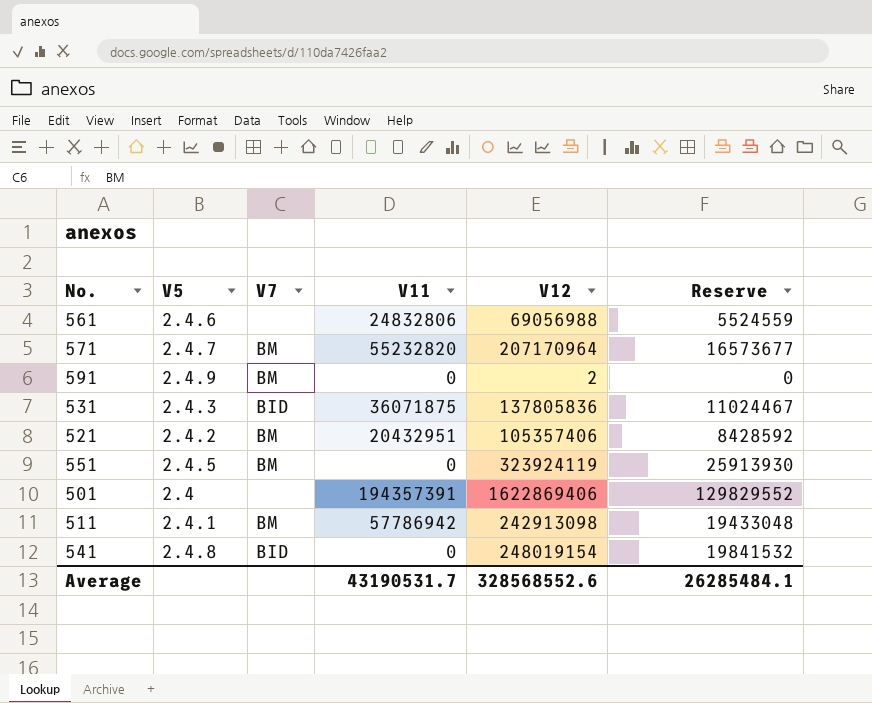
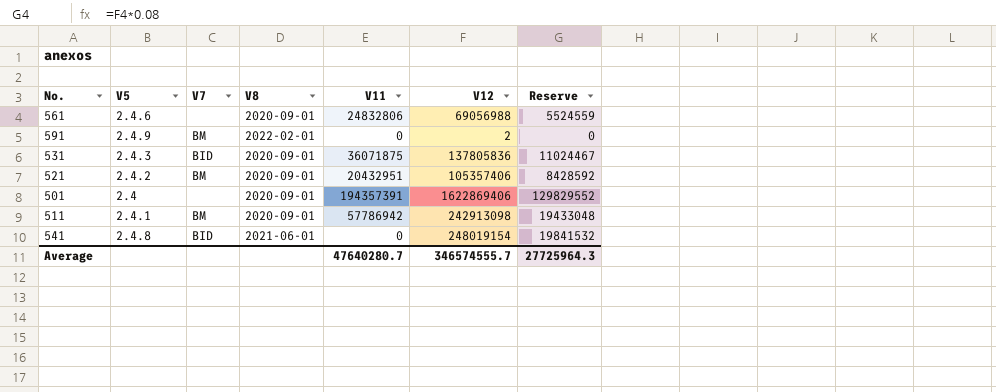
column V8 | position: none -> 4
row 571: 2.4.7 | BM | 55232820 | 207170964 | 16573677 -> none
row 551: 2.4.5 | BM | 0 | 323924119 | 25913930 -> none
Average | V11: 43190531.7 -> 47640280.7
Average | V12: 328568552.6 -> 346574555.7
Average | Reserve: 26285484.1 -> 27725964.3

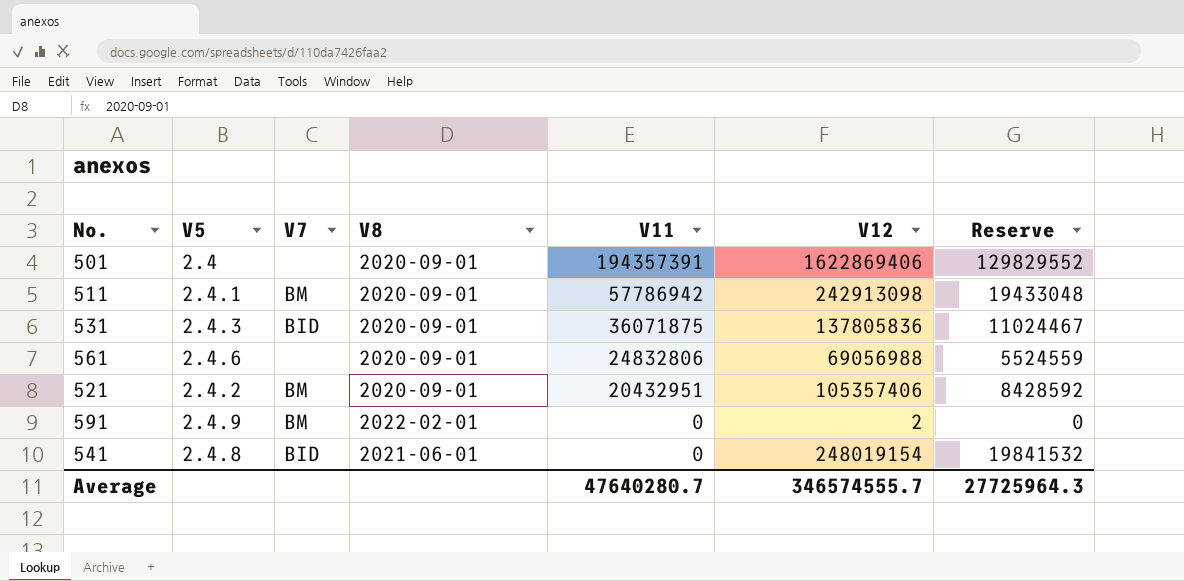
row order: none -> V11 descending

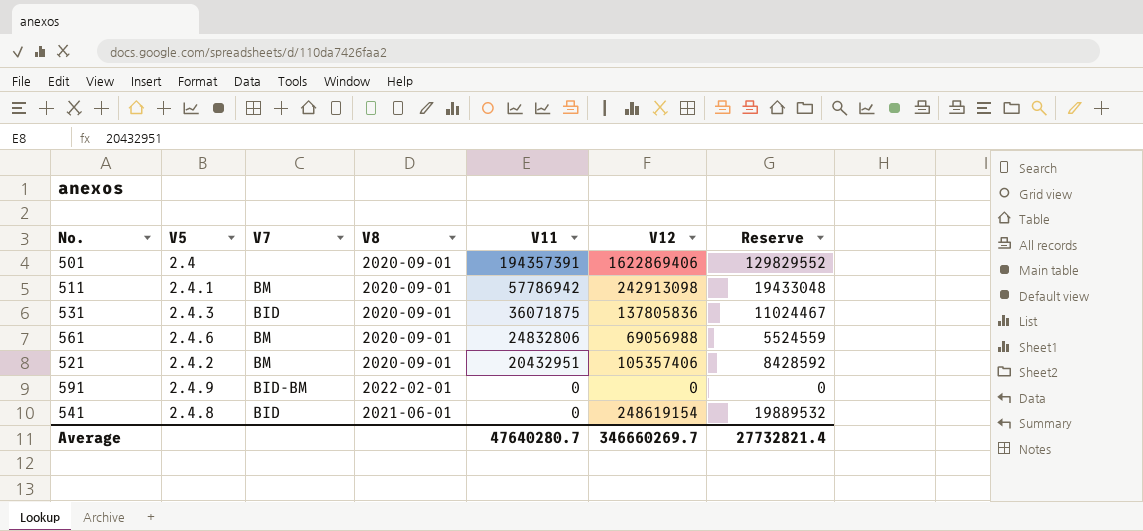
561 | V7: none -> BM
591 | V7: BM -> BID-BM
591 | V12: 2 -> 0
541 | V12: 248019154 -> 248619154
541 | Reserve: 19841532 -> 19889532
Average | V12: 346574555.7 -> 346660269.7
Average | Reserve: 27725964.3 -> 27732821.4

